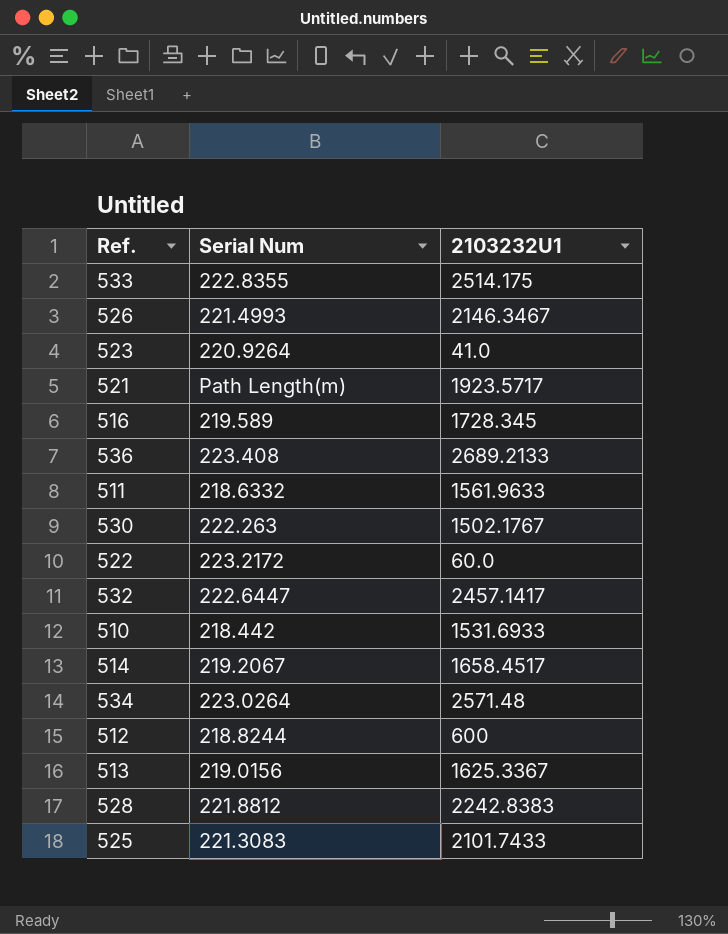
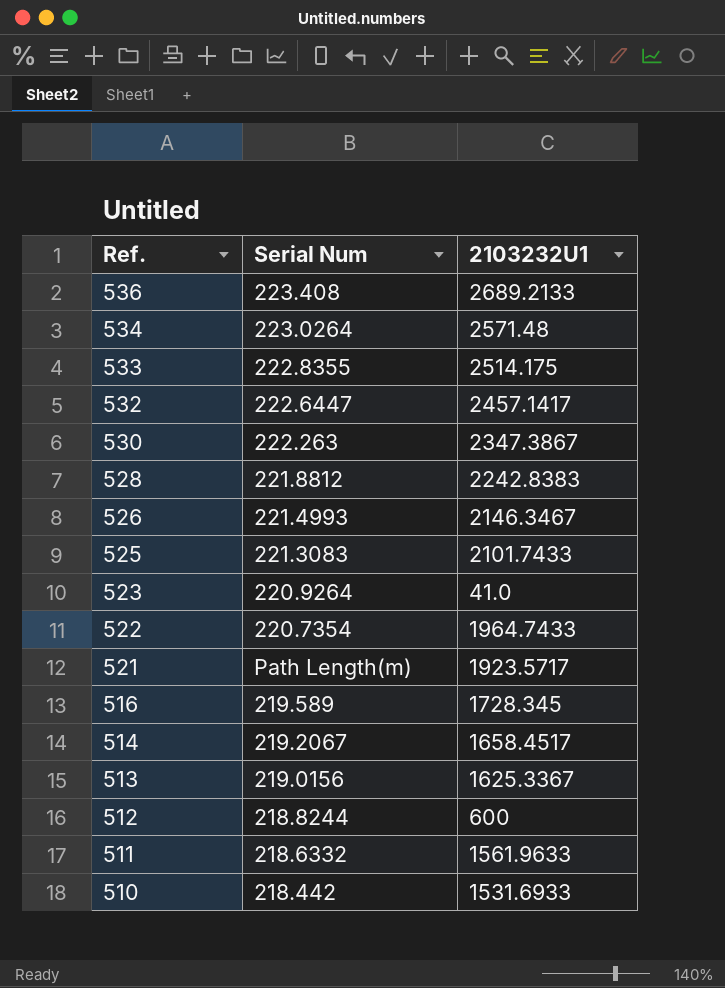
row order: none -> Ref. descending
530 | 2103232U1: 1502.1767 -> 2347.3867
522 | Serial Num: 223.2172 -> 220.7354
522 | 2103232U1: 60.0 -> 1964.7433

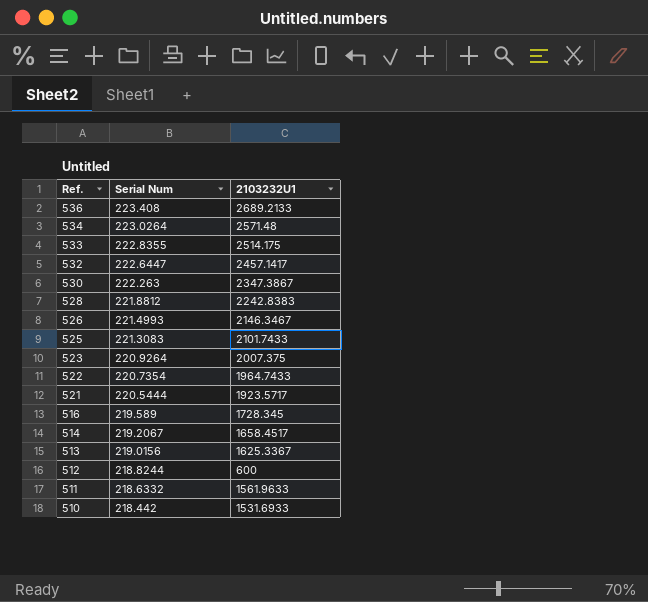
523 | 2103232U1: 41.0 -> 2007.375
521 | Serial Num: Path Length(m) -> 220.5444

